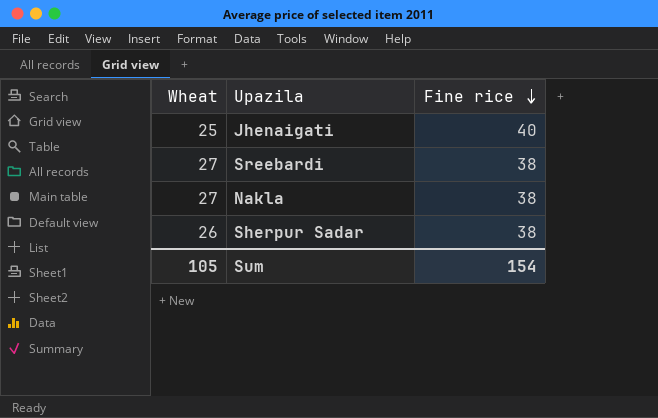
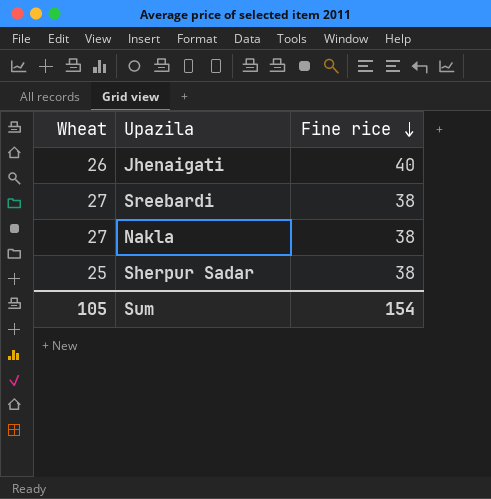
Jhenaigati | Wheat: 25 -> 26
Sherpur Sadar | Wheat: 26 -> 25

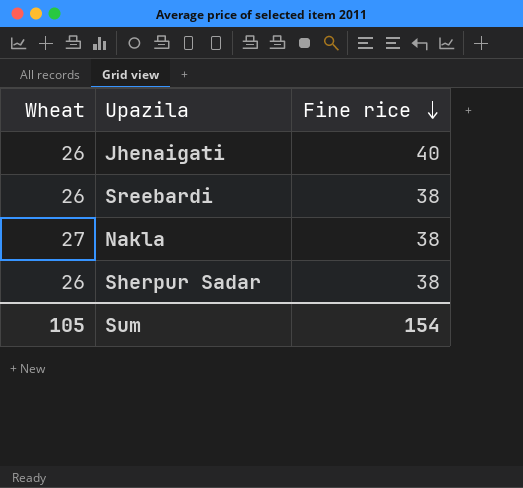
Sreebardi | Wheat: 27 -> 26
Sherpur Sadar | Wheat: 25 -> 26

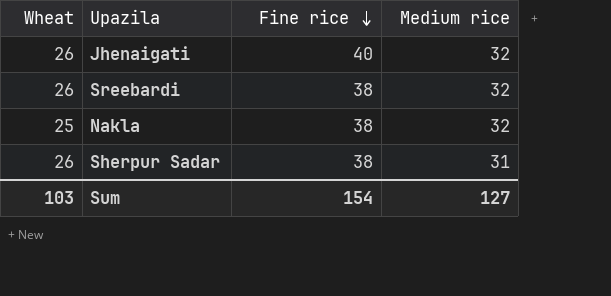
column Medium rice | position: none -> 4
Nakla | Wheat: 27 -> 25
Sum | Wheat: 105 -> 103

